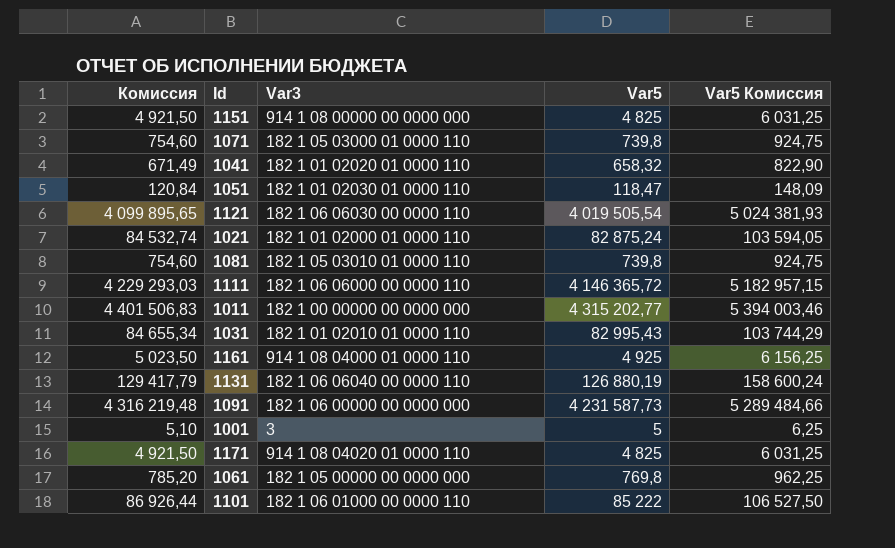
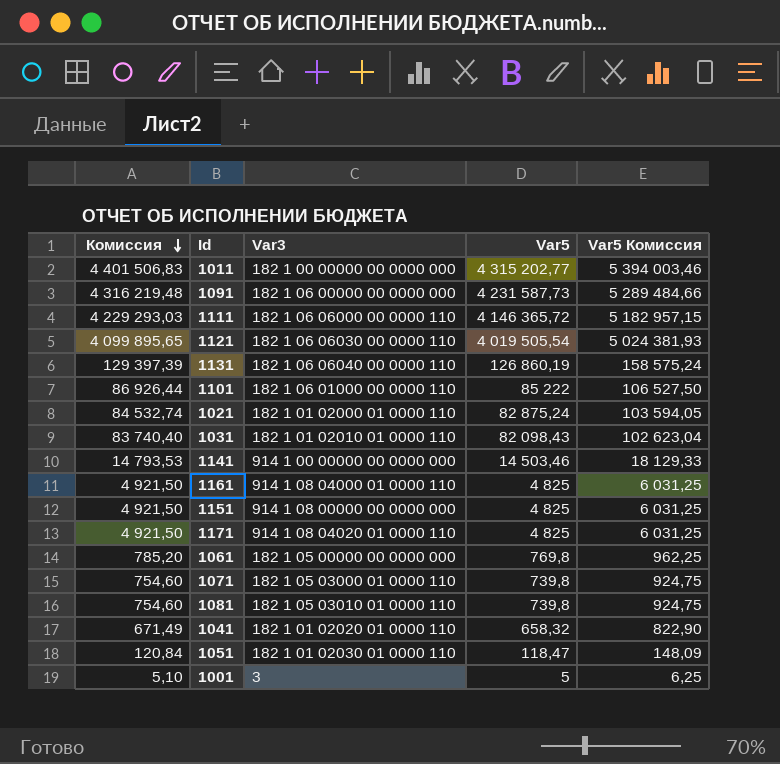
row order: none -> Комиссия descending
1131 | Комиссия: 129 417,79 -> 129 397,39
1131 | Var5: 126 880,19 -> 126 860,19
1131 | Var5 Комиссия: 158 600,24 -> 158 575,24
1031 | Комиссия: 84 655,34 -> 83 740,40
1031 | Var5: 82 995,43 -> 82 098,43
1031 | Var5 Комиссия: 103 744,29 -> 102 623,04
row 1141: none -> 14 793,53 | 914 1 00 00000 00 0000 000 | 14 503,46 | 18 129,33
1161 | Комиссия: 5 023,50 -> 4 921,50
1161 | Var5: 4 925 -> 4 825
1161 | Var5 Комиссия: 6 156,25 -> 6 031,25

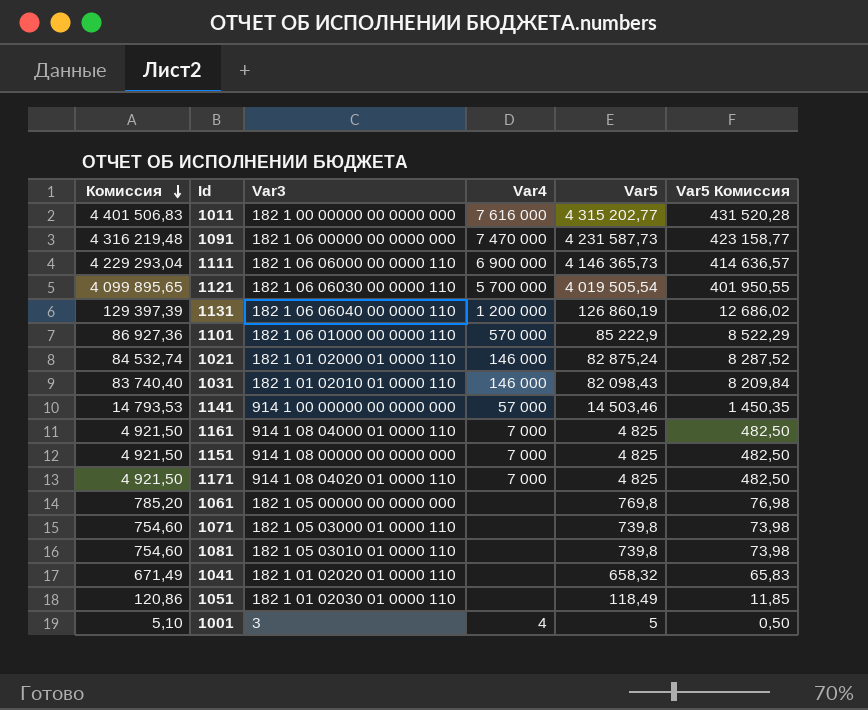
column Var4 | position: none -> 4
column Var5 Комиссия | formula: [Var5] * 1,25 -> [Var5] * 0,1
1111 | Комиссия: 4 229 293,03 -> 4 229 293,04
1111 | Var5: 4 146 365,72 -> 4 146 365,73
1101 | Комиссия: 86 926,44 -> 86 927,36
1101 | Var5: 85 222 -> 85 222,9
1051 | Комиссия: 120,84 -> 120,86
1051 | Var5: 118,47 -> 118,49

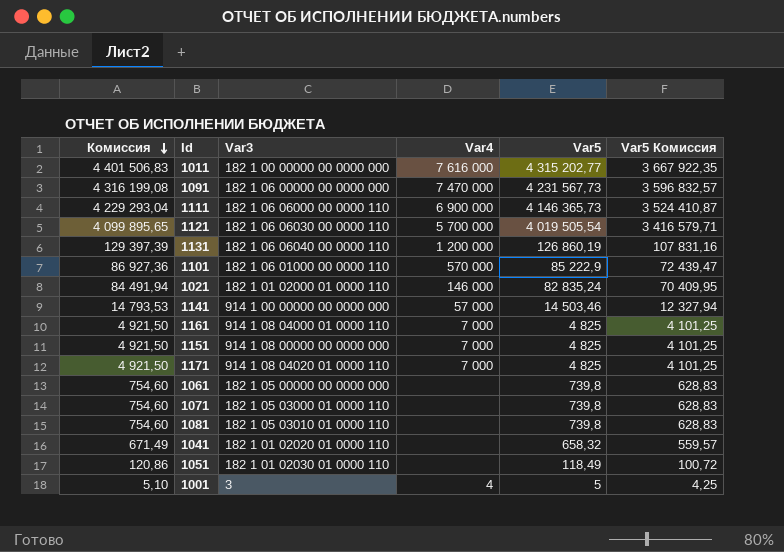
column Var5 Комиссия | formula: [Var5] * 0,1 -> [Var5] * 0,85
row 1031: 83 740,40 | 182 1 01 02010 01 0000 110 | 146 000 | 82 098,43 | 8 209,84 -> none
1091 | Комиссия: 4 316 219,48 -> 4 316 199,08
1091 | Var5: 4 231 587,73 -> 4 231 567,73
1021 | Комиссия: 84 532,74 -> 84 491,94
1021 | Var5: 82 875,24 -> 82 835,24
1061 | Комиссия: 785,20 -> 754,60
1061 | Var5: 769,8 -> 739,8

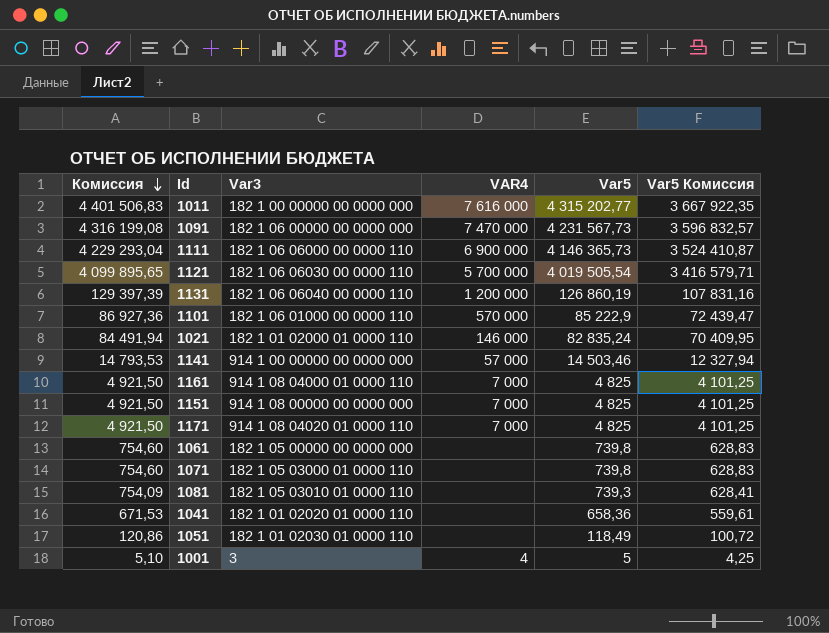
column name: Var4 -> VAR4
1081 | Комиссия: 754,60 -> 754,09
1081 | Var5: 739,8 -> 739,3
1081 | Var5 Комиссия: 628,83 -> 628,41
1041 | Комиссия: 671,49 -> 671,53
1041 | Var5: 658,32 -> 658,36
1041 | Var5 Комиссия: 559,57 -> 559,61

